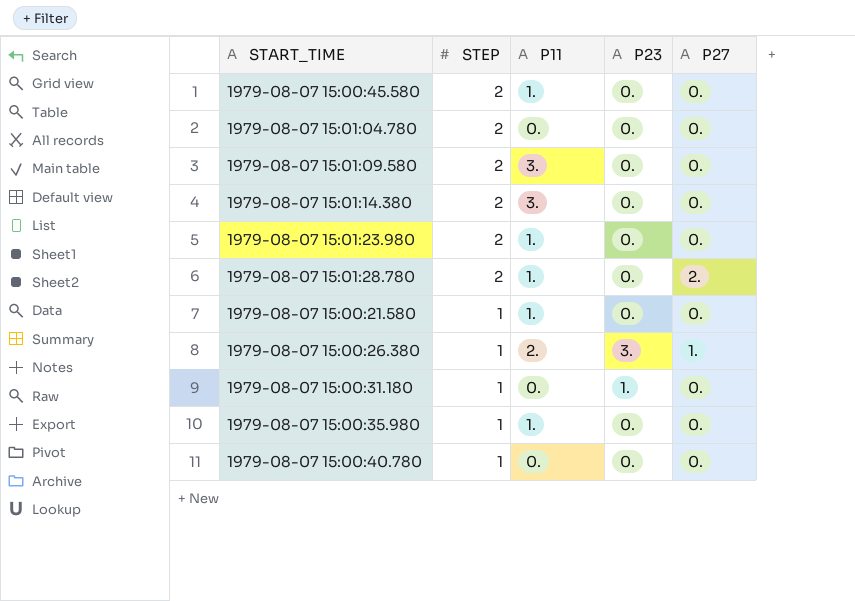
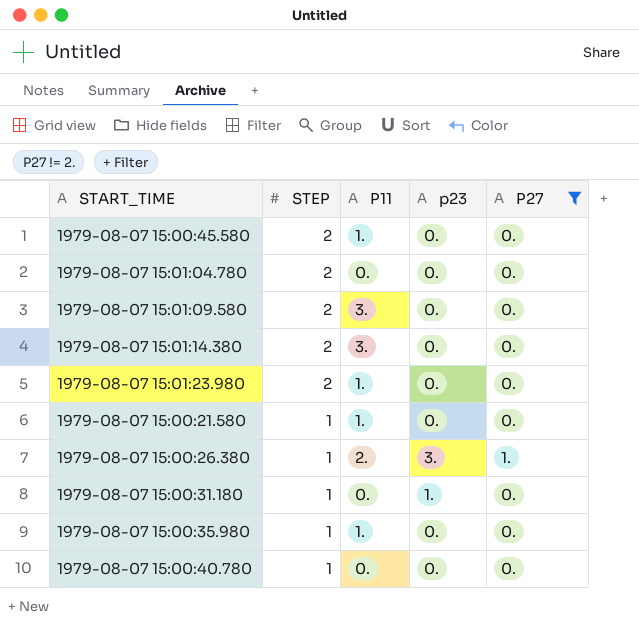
filter: none -> P27 != 2.
column name: P23 -> p23

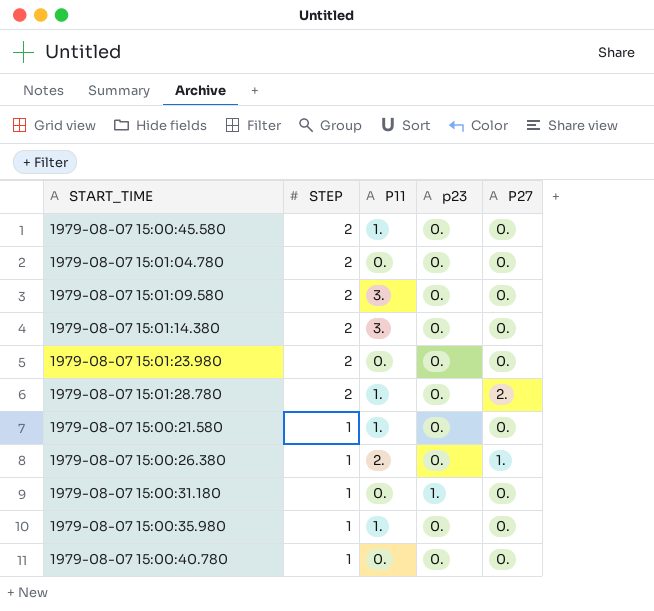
filter: P27 != 2. -> none
1979-08-07 15:01:23.980 | P11: 1. -> 0.
1979-08-07 15:00:26.380 | p23: 3. -> 0.

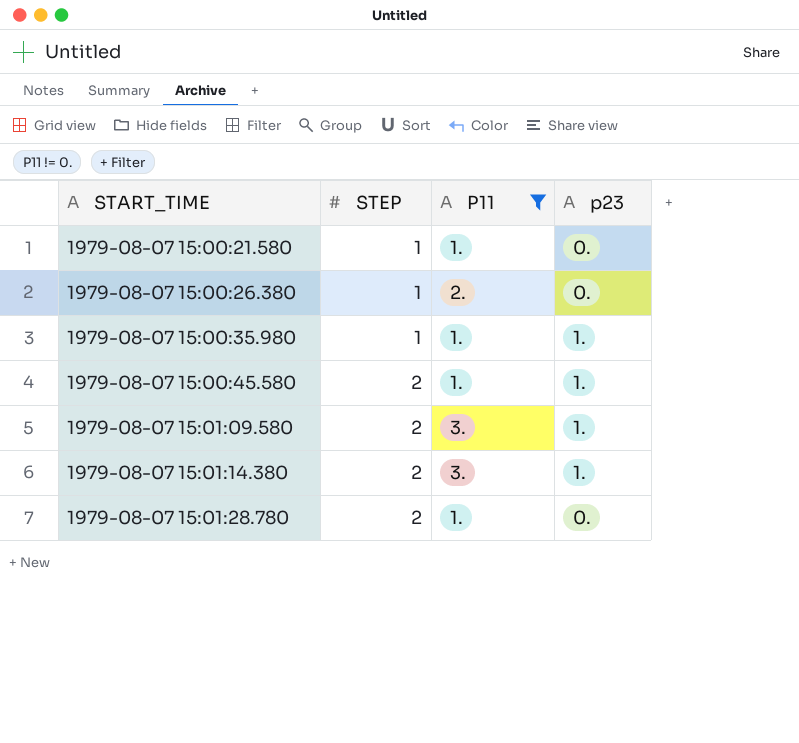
filter: none -> P11 != 0.
row order: STEP descending -> START_TIME ascending
column P27 | position: 5 -> none
1979-08-07 15:00:35.980 | p23: 0. -> 1.
1979-08-07 15:00:45.580 | p23: 0. -> 1.
1979-08-07 15:01:09.580 | p23: 0. -> 1.
1979-08-07 15:01:14.380 | p23: 0. -> 1.

